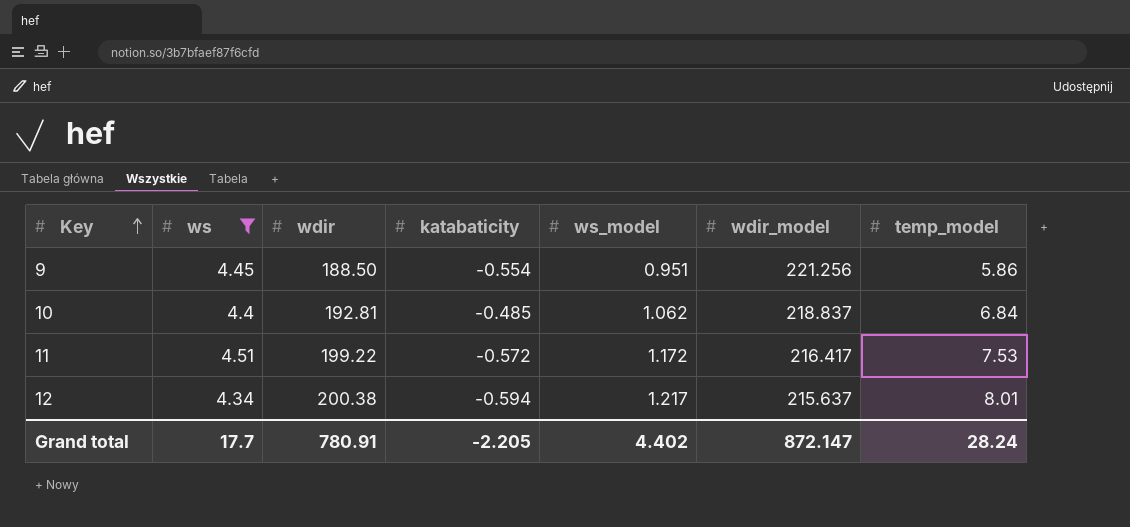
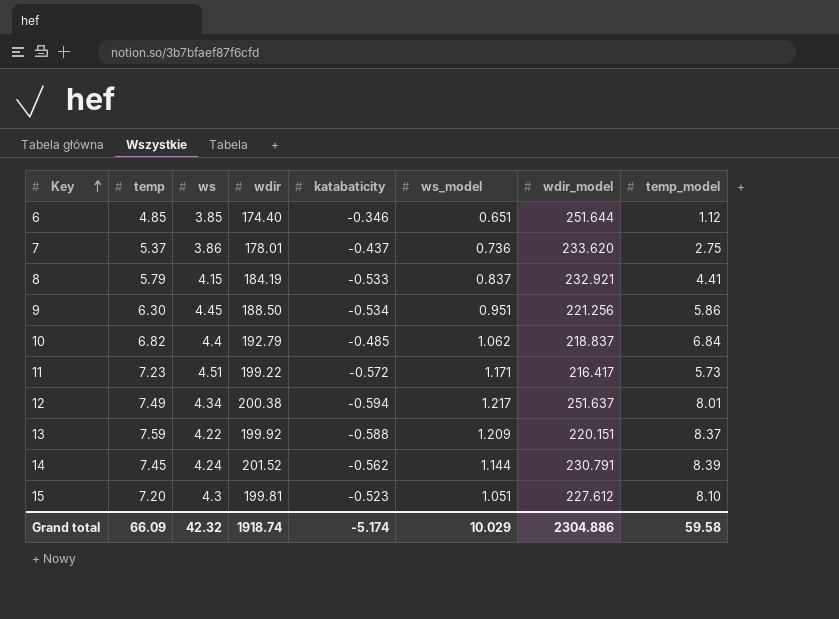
filter: ws >= 4.34 -> none
column temp | position: none -> 2
9 | katabaticity: -0.554 -> -0.534
10 | wdir: 192.81 -> 192.79
11 | ws_model: 1.172 -> 1.171
11 | temp_model: 7.53 -> 5.73
12 | wdir_model: 215.637 -> 251.637
Grand total | ws: 17.7 -> 42.32
Grand total | wdir: 780.91 -> 1918.74
Grand total | katabaticity: -2.205 -> -5.174
Grand total | ws_model: 4.402 -> 10.029
Grand total | wdir_model: 872.147 -> 2304.886
Grand total | temp_model: 28.24 -> 59.58

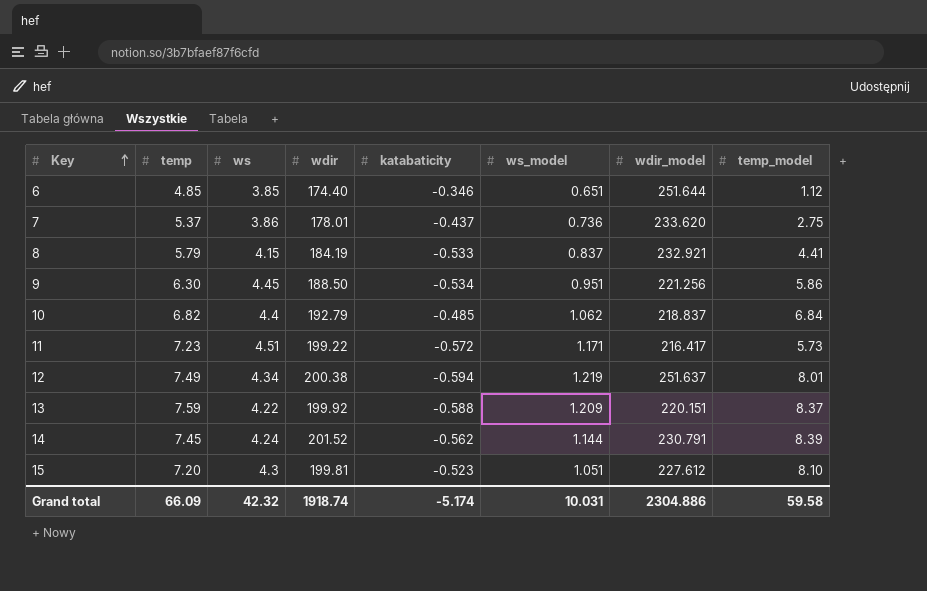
12 | ws_model: 1.217 -> 1.219
Grand total | ws_model: 10.029 -> 10.031

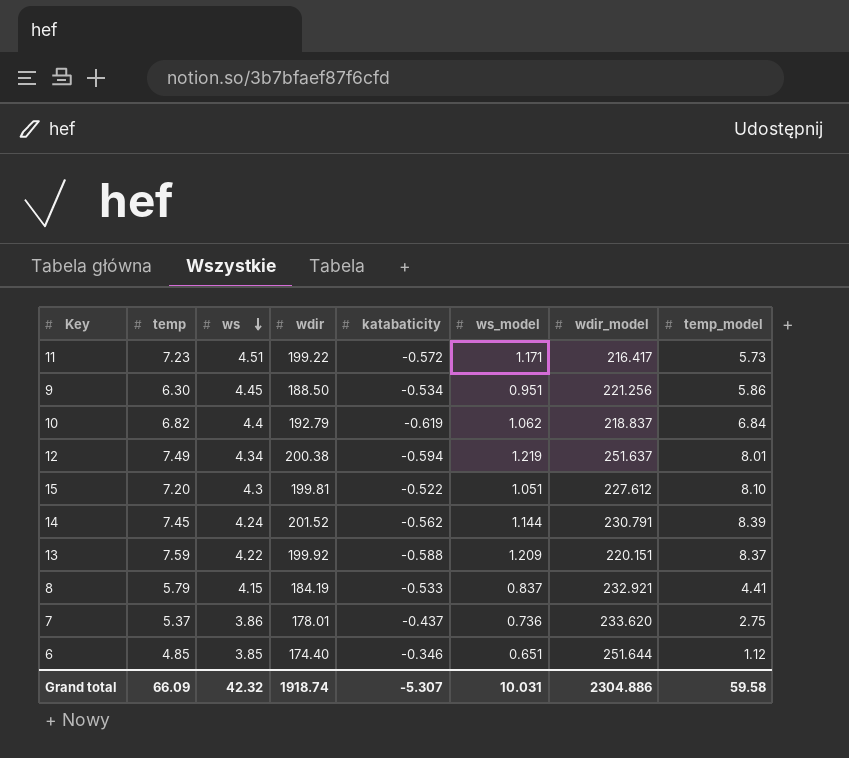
row order: Key ascending -> ws descending
10 | katabaticity: -0.485 -> -0.619
15 | katabaticity: -0.523 -> -0.522
Grand total | katabaticity: -5.174 -> -5.307

